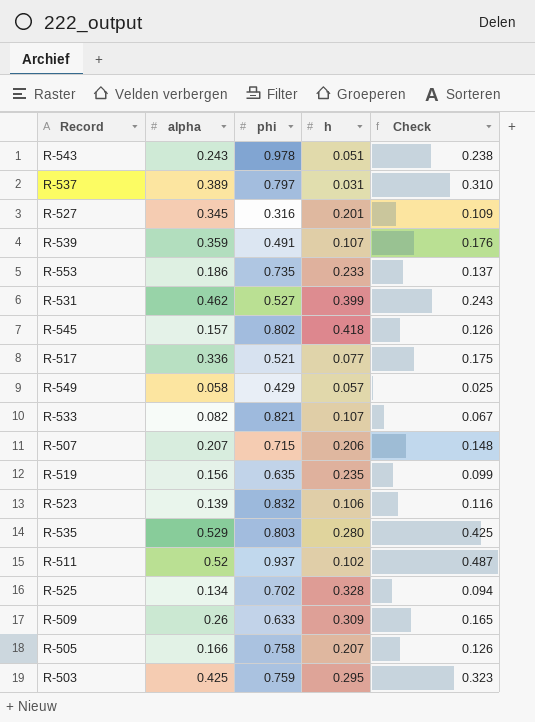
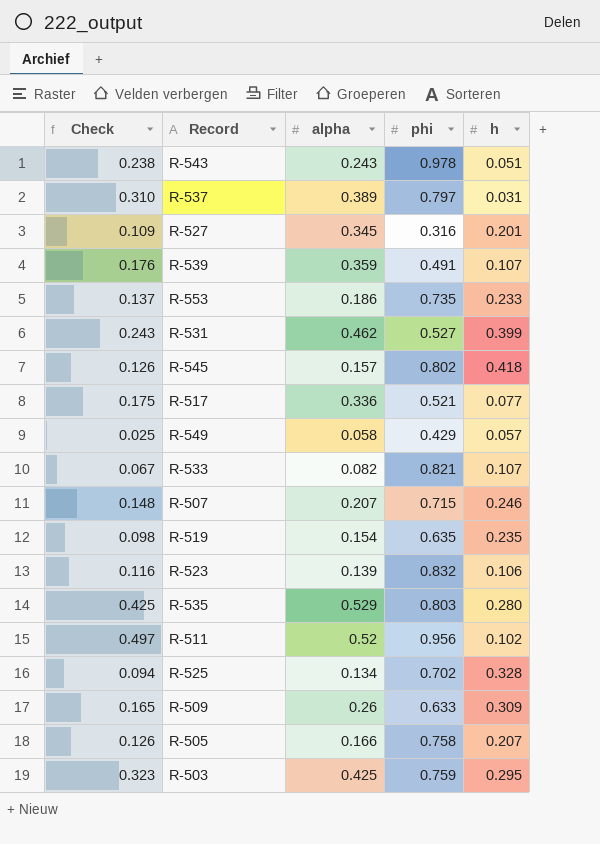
column Check | position: 5 -> 1
R-507 | h: 0.206 -> 0.246
R-519 | Check: 0.099 -> 0.098
R-519 | alpha: 0.156 -> 0.154
R-511 | Check: 0.487 -> 0.497
R-511 | phi: 0.937 -> 0.956

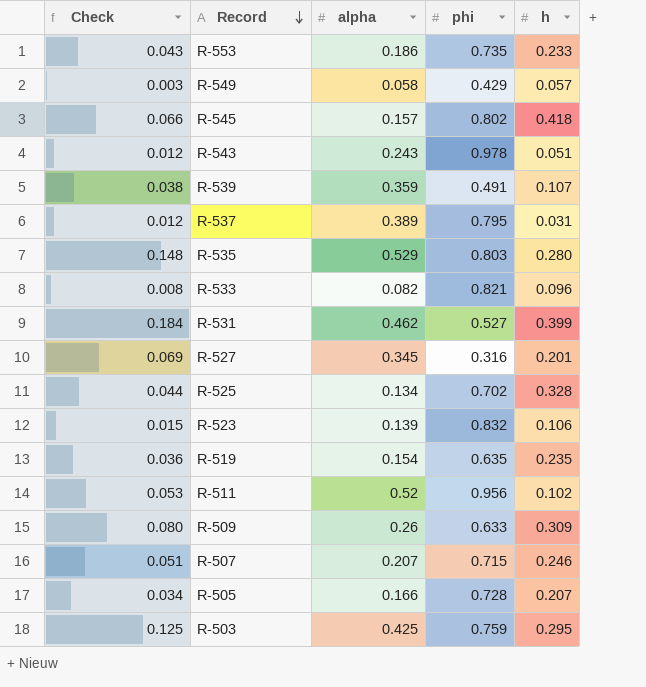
row order: none -> Record descending
column Check | formula: [alpha] * [phi] -> [alpha] * [h]
row R-517: 0.175 | 0.336 | 0.521 | 0.077 -> none
R-537 | phi: 0.797 -> 0.795
R-533 | h: 0.107 -> 0.096
R-505 | phi: 0.758 -> 0.728

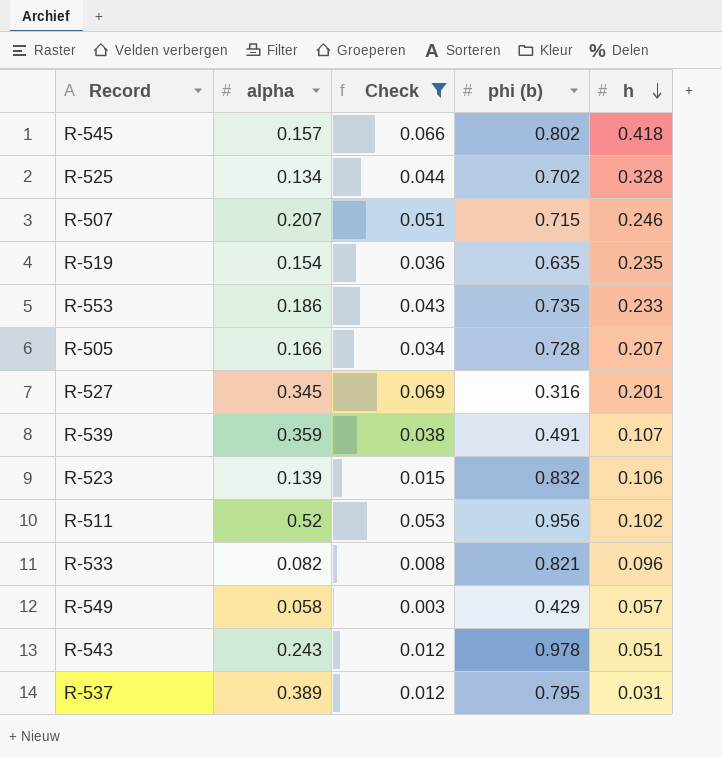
filter: none -> Check <= 0.069
row order: Record descending -> h descending
column Check | position: 1 -> 3
column name: phi -> phi (b)

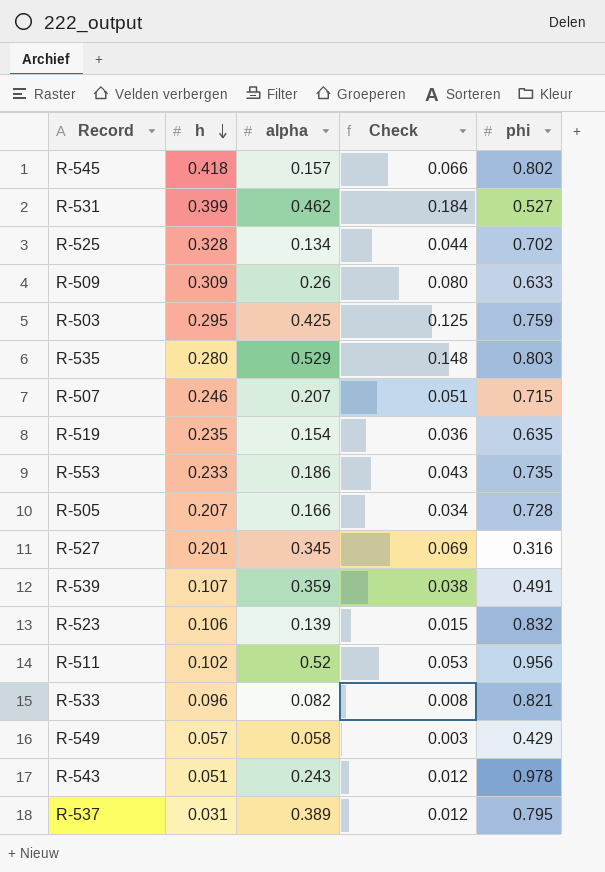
filter: Check <= 0.069 -> none
column h | position: 5 -> 2
column name: phi (b) -> phi

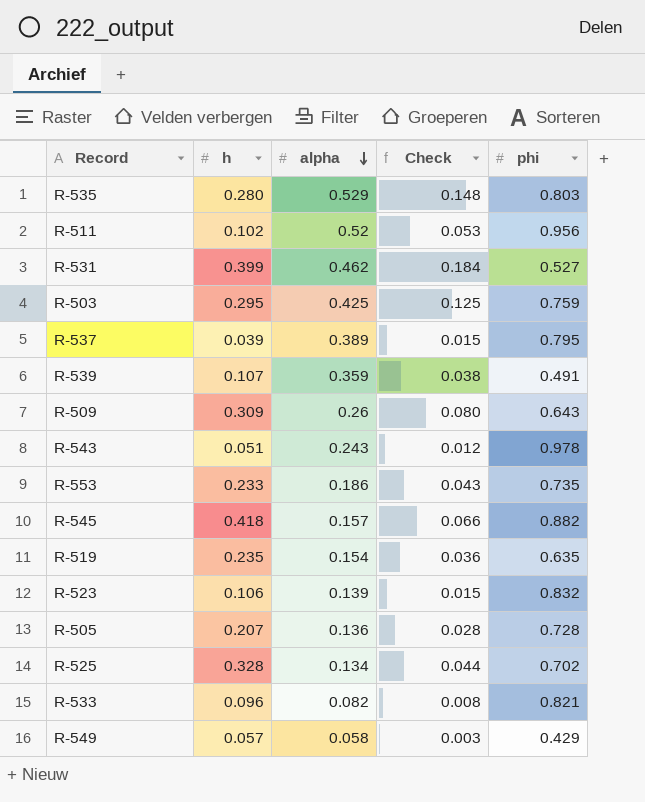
row order: h descending -> alpha descending
row R-507: 0.246 | 0.207 | 0.051 | 0.715 -> none
row R-527: 0.201 | 0.345 | 0.069 | 0.316 -> none
R-537 | h: 0.031 -> 0.039
R-537 | Check: 0.012 -> 0.015
R-509 | phi: 0.633 -> 0.643
R-545 | phi: 0.802 -> 0.882
R-505 | alpha: 0.166 -> 0.136
R-505 | Check: 0.034 -> 0.028

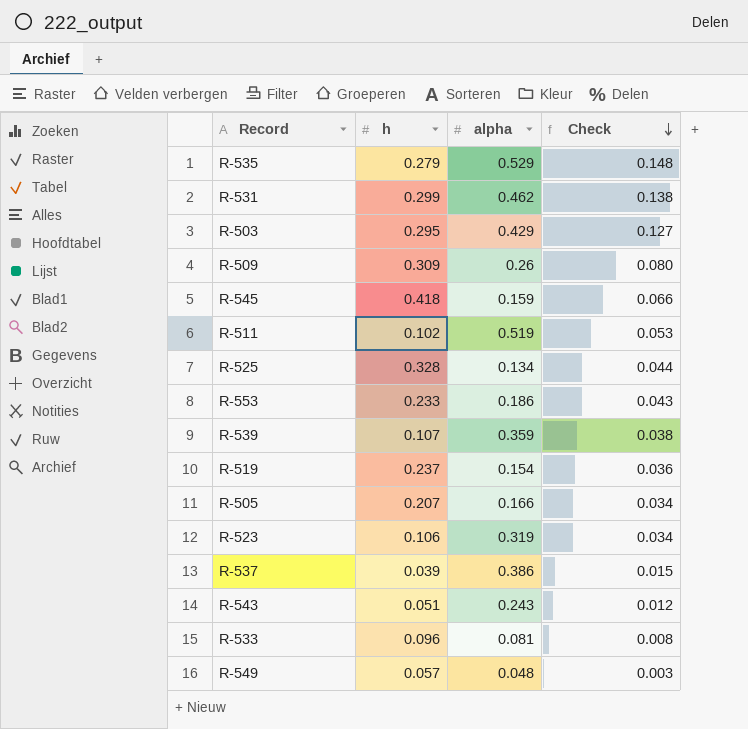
row order: alpha descending -> Check descending
column phi | position: 5 -> none
R-535 | h: 0.280 -> 0.279
R-531 | h: 0.399 -> 0.299
R-531 | Check: 0.184 -> 0.138
R-503 | alpha: 0.425 -> 0.429
R-503 | Check: 0.125 -> 0.127
R-545 | alpha: 0.157 -> 0.159
R-511 | alpha: 0.52 -> 0.519
R-519 | h: 0.235 -> 0.237
R-505 | alpha: 0.136 -> 0.166
R-505 | Check: 0.028 -> 0.034
R-523 | alpha: 0.139 -> 0.319
R-523 | Check: 0.015 -> 0.034
R-537 | alpha: 0.389 -> 0.386
R-533 | alpha: 0.082 -> 0.081
R-549 | alpha: 0.058 -> 0.048

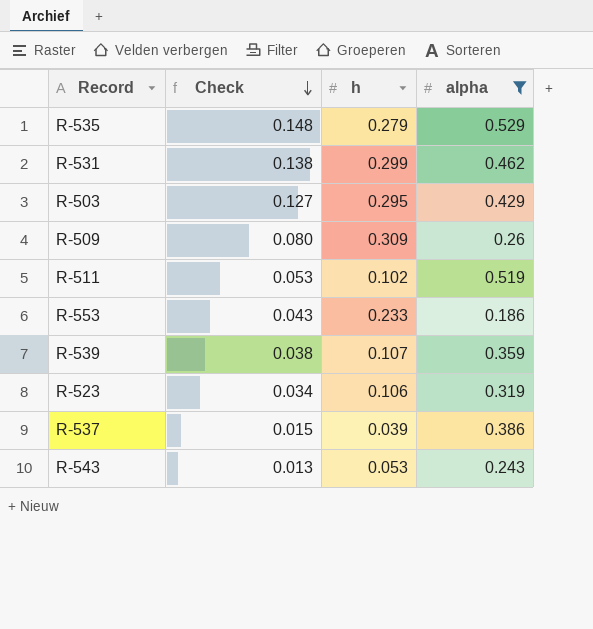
filter: none -> alpha >= 0.186
column Check | position: 4 -> 2
R-543 | Check: 0.012 -> 0.013
R-543 | h: 0.051 -> 0.053

